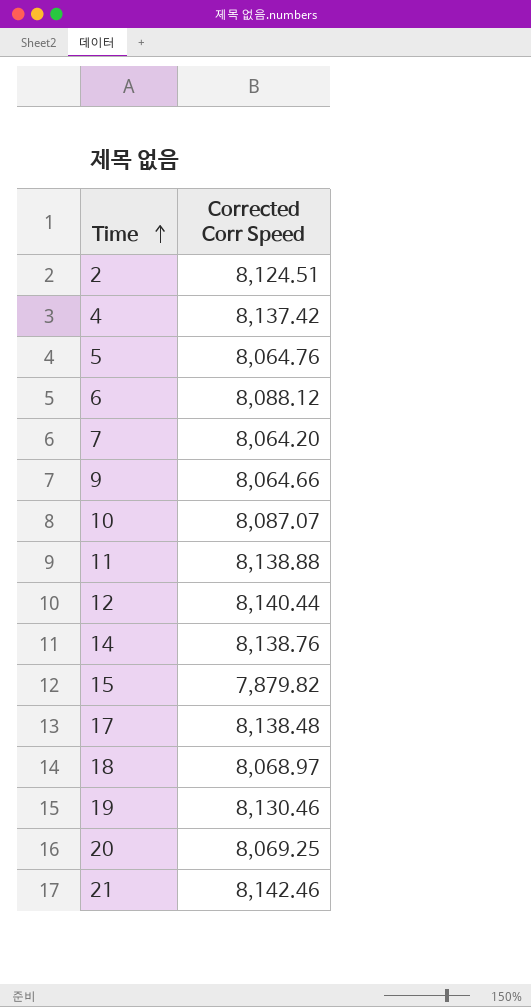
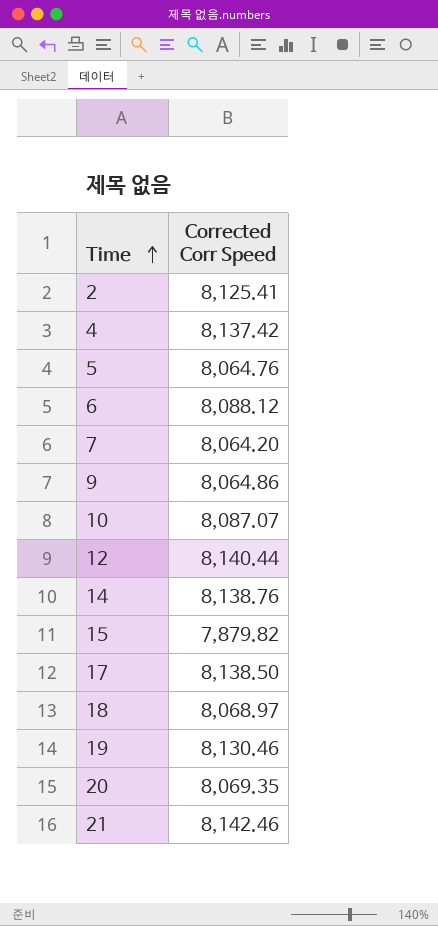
row 11: 8,138.88 -> none
2 | Corrected Corr Speed: 8,124.51 -> 8,125.41
9 | Corrected Corr Speed: 8,064.66 -> 8,064.86
17 | Corrected Corr Speed: 8,138.48 -> 8,138.50
20 | Corrected Corr Speed: 8,069.25 -> 8,069.35

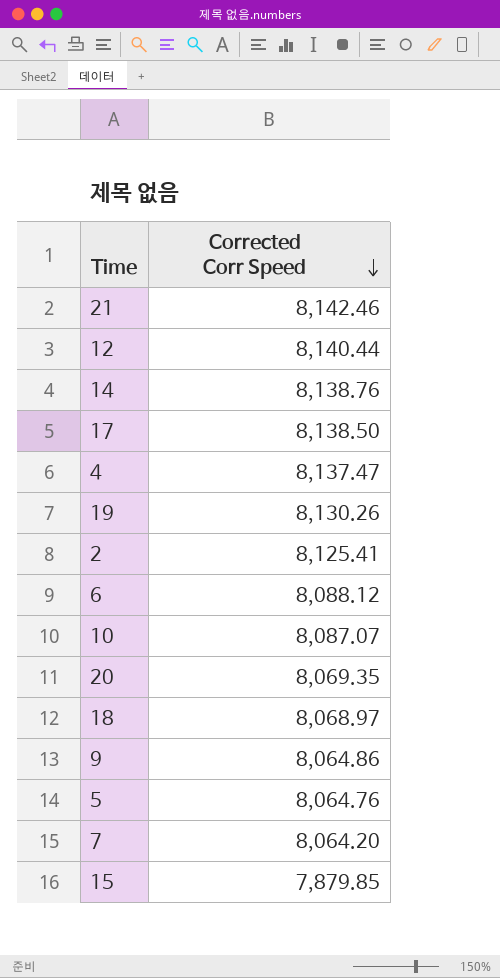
row order: Time ascending -> Corrected Corr Speed descending
4 | Corrected Corr Speed: 8,137.42 -> 8,137.47
19 | Corrected Corr Speed: 8,130.46 -> 8,130.26
15 | Corrected Corr Speed: 7,879.82 -> 7,879.85

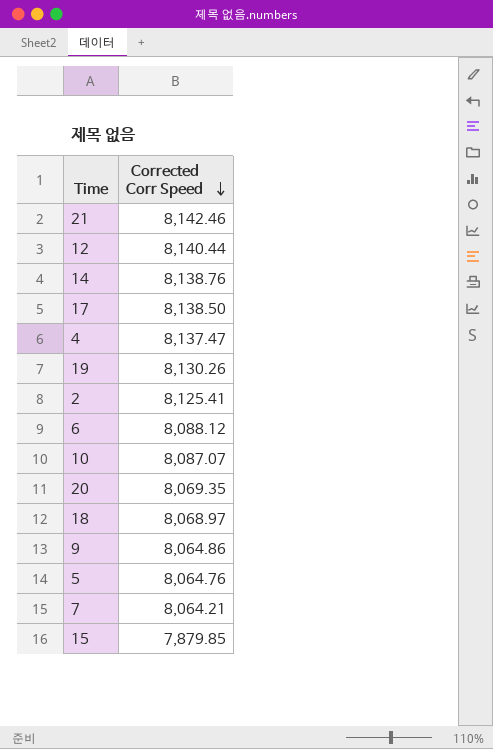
7 | Corrected Corr Speed: 8,064.20 -> 8,064.21

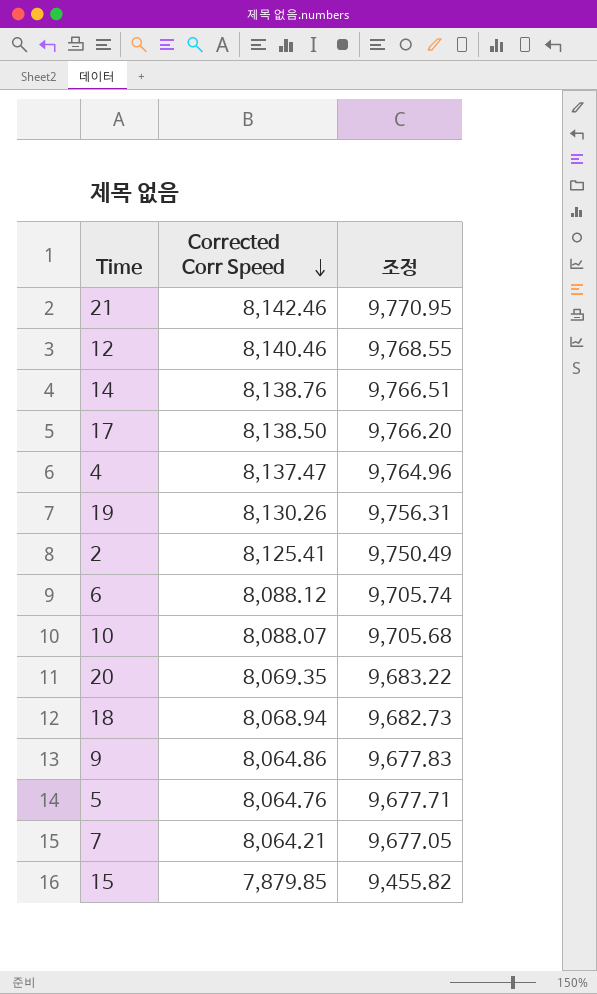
column 조정 | formula: none -> [Corrected Corr Speed] * 1.2
12 | Corrected Corr Speed: 8,140.44 -> 8,140.46
10 | Corrected Corr Speed: 8,087.07 -> 8,088.07
18 | Corrected Corr Speed: 8,068.97 -> 8,068.94

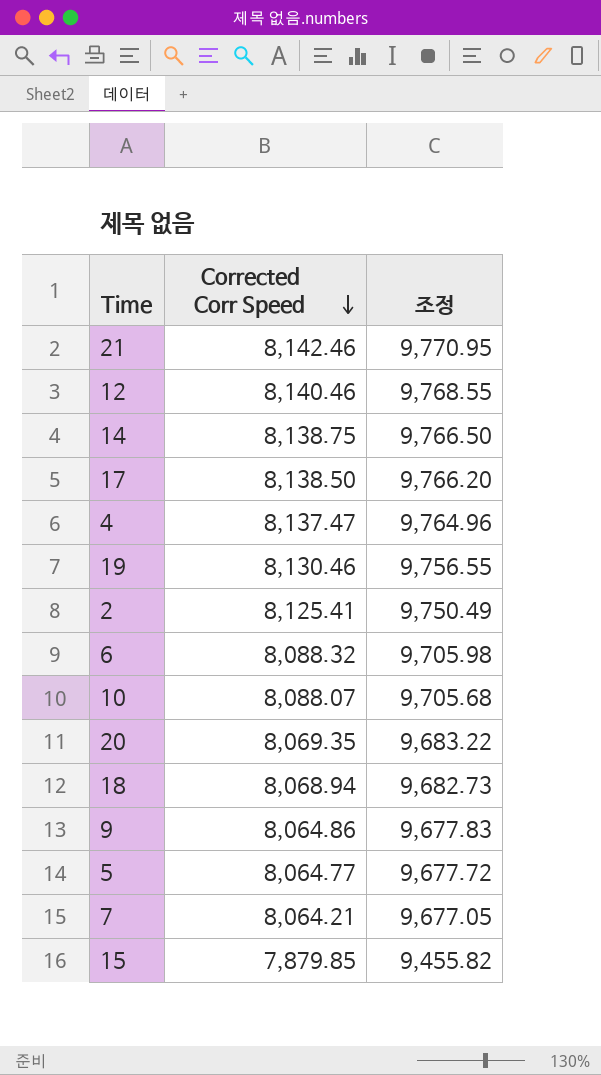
14 | Corrected Corr Speed: 8,138.76 -> 8,138.75
14 | 조정: 9,766.51 -> 9,766.50
19 | Corrected Corr Speed: 8,130.26 -> 8,130.46
19 | 조정: 9,756.31 -> 9,756.55
6 | Corrected Corr Speed: 8,088.12 -> 8,088.32
6 | 조정: 9,705.74 -> 9,705.98
5 | Corrected Corr Speed: 8,064.76 -> 8,064.77
5 | 조정: 9,677.71 -> 9,677.72

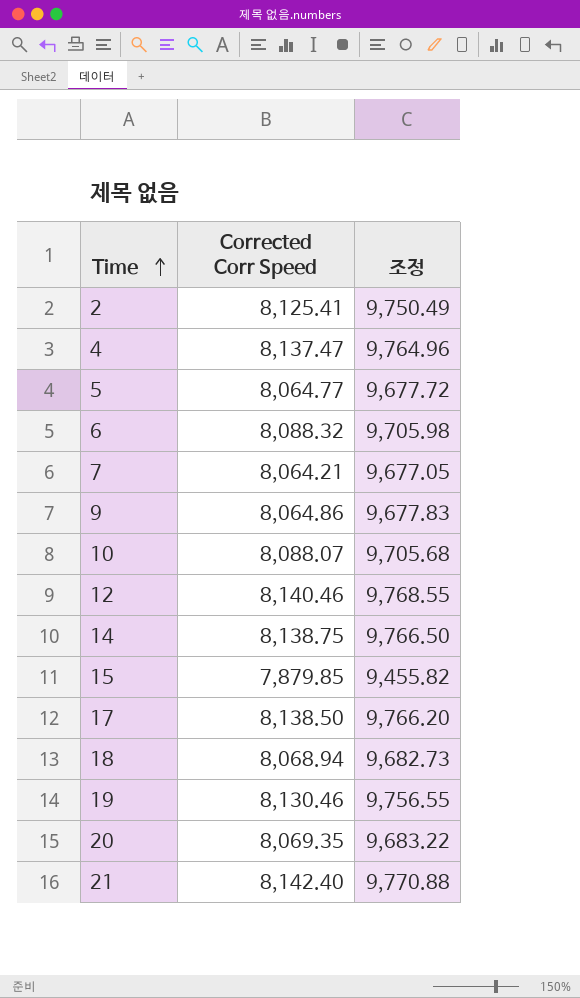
row order: Corrected Corr Speed descending -> Time ascending
21 | Corrected Corr Speed: 8,142.46 -> 8,142.40
21 | 조정: 9,770.95 -> 9,770.88

